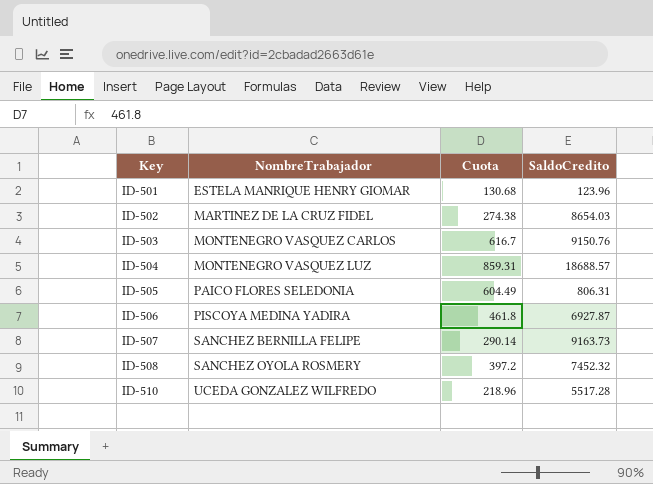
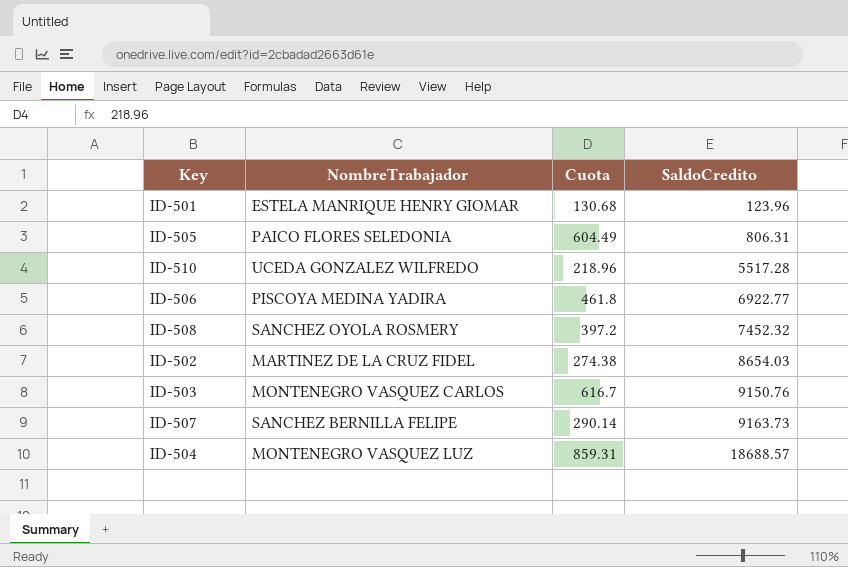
row order: Key ascending -> SaldoCredito ascending
ID-506 | SaldoCredito: 6927.87 -> 6922.77

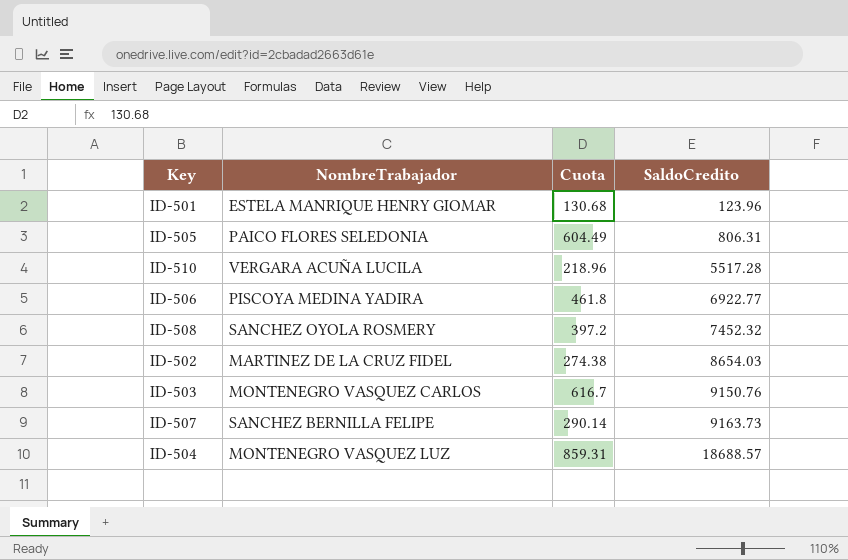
ID-510 | NombreTrabajador: UCEDA GONZALEZ WILFREDO -> VERGARA ACUÑA LUCILA

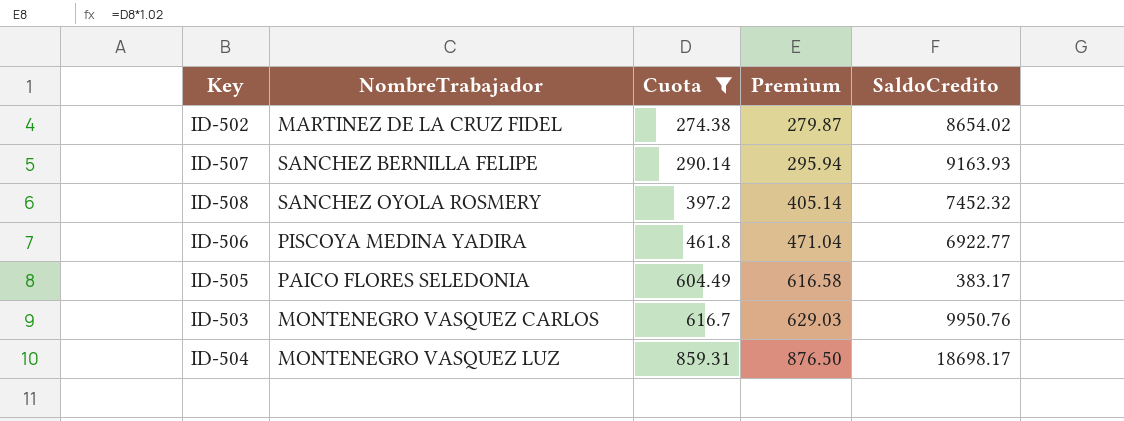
filter: none -> Cuota >= 274.38
row order: SaldoCredito ascending -> Cuota ascending
column Premium | formula: none -> [Cuota] * 1.02
ID-502 | SaldoCredito: 8654.03 -> 8654.02
ID-507 | SaldoCredito: 9163.73 -> 9163.93
ID-505 | SaldoCredito: 806.31 -> 383.17
ID-503 | SaldoCredito: 9150.76 -> 9950.76
ID-504 | SaldoCredito: 18688.57 -> 18698.17

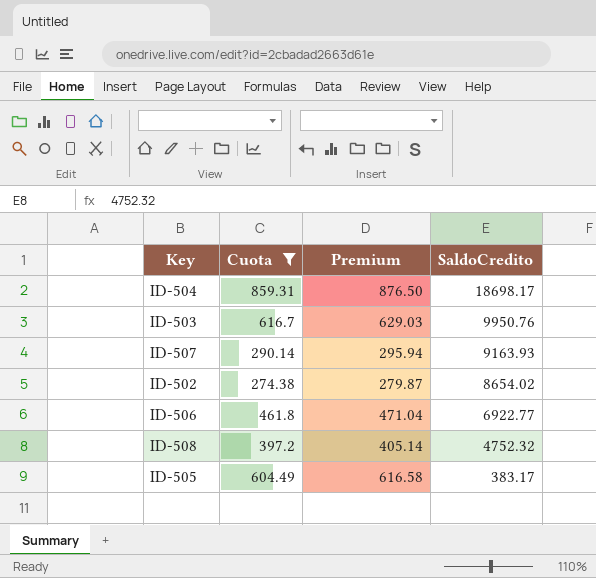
row order: Cuota ascending -> SaldoCredito descending
column NombreTrabajador | position: 2 -> none
ID-508 | SaldoCredito: 7452.32 -> 4752.32

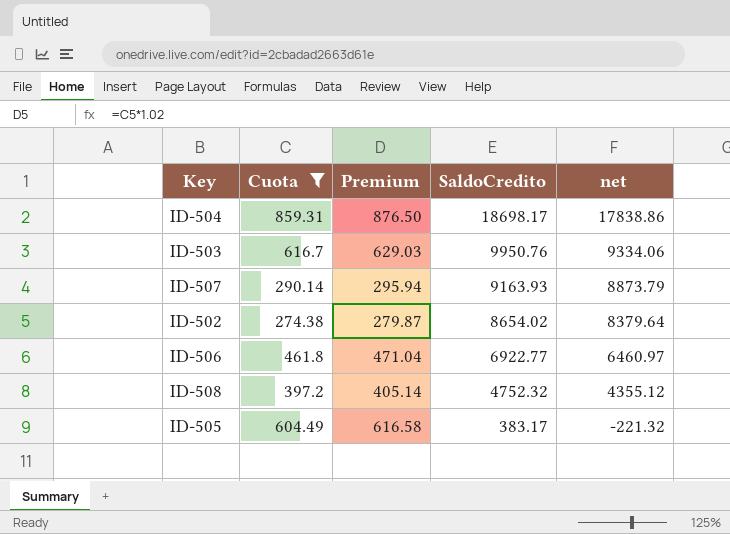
column net | formula: none -> [SaldoCredito] - [Cuota]

